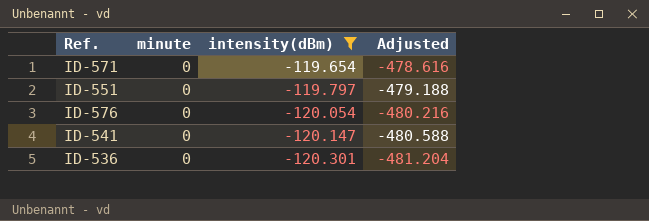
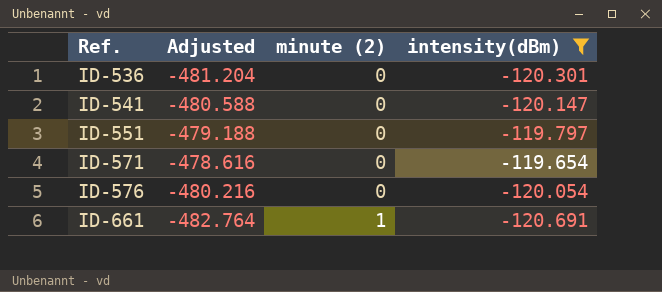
row order: intensity(dBm) descending -> Ref. ascending
column Adjusted | position: 4 -> 2
column name: minute -> minute (2)
row ID-661: none -> -482.764 | 1 | -120.691

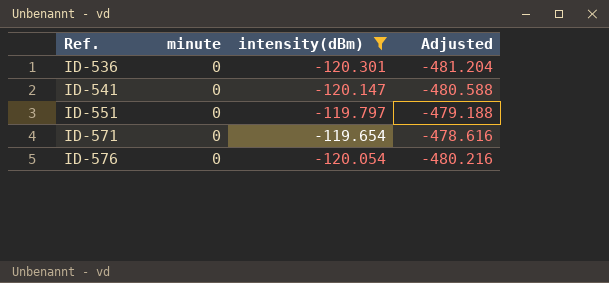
column name: minute (2) -> minute
column Adjusted | position: 2 -> 4
row ID-661: -482.764 | 1 | -120.691 -> none

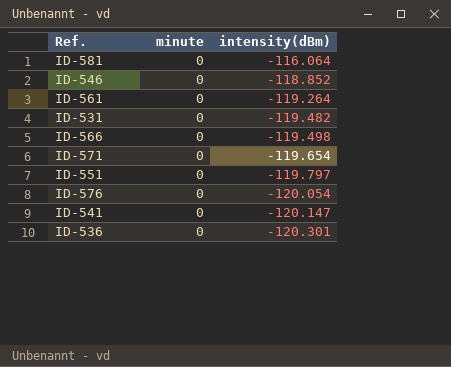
filter: intensity(dBm) <= -119.654 -> none
row order: Ref. ascending -> intensity(dBm) descending
column Adjusted | formula: [intensity(dBm)] * 4 -> none

